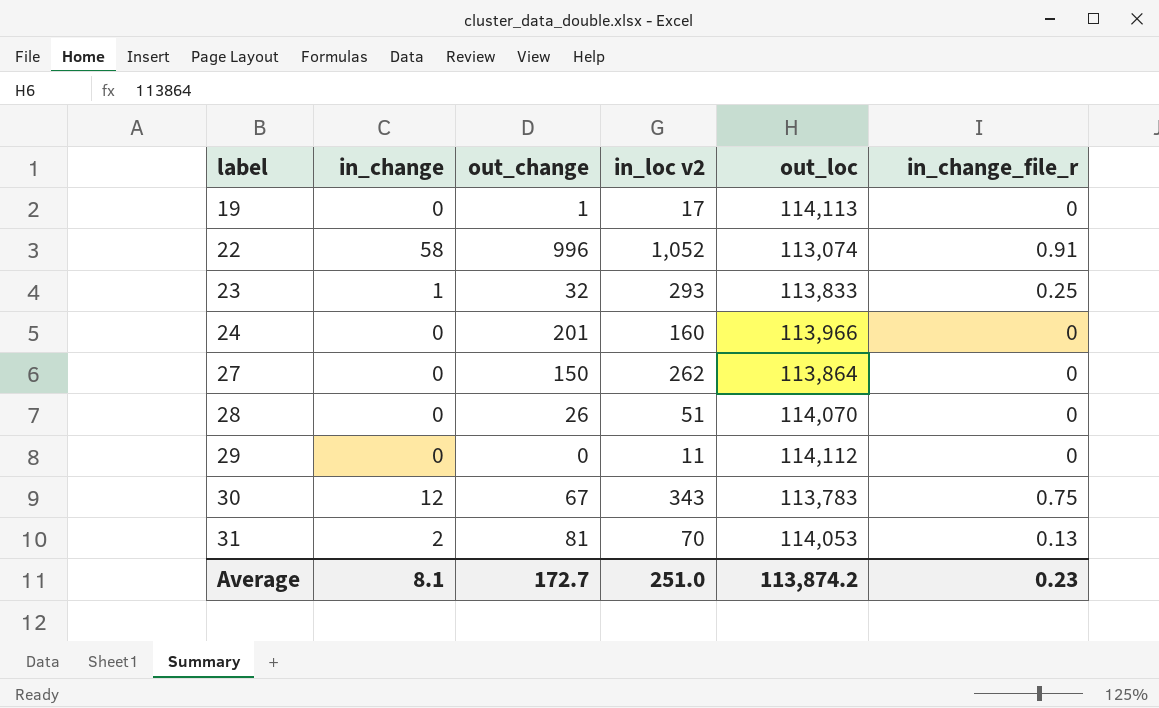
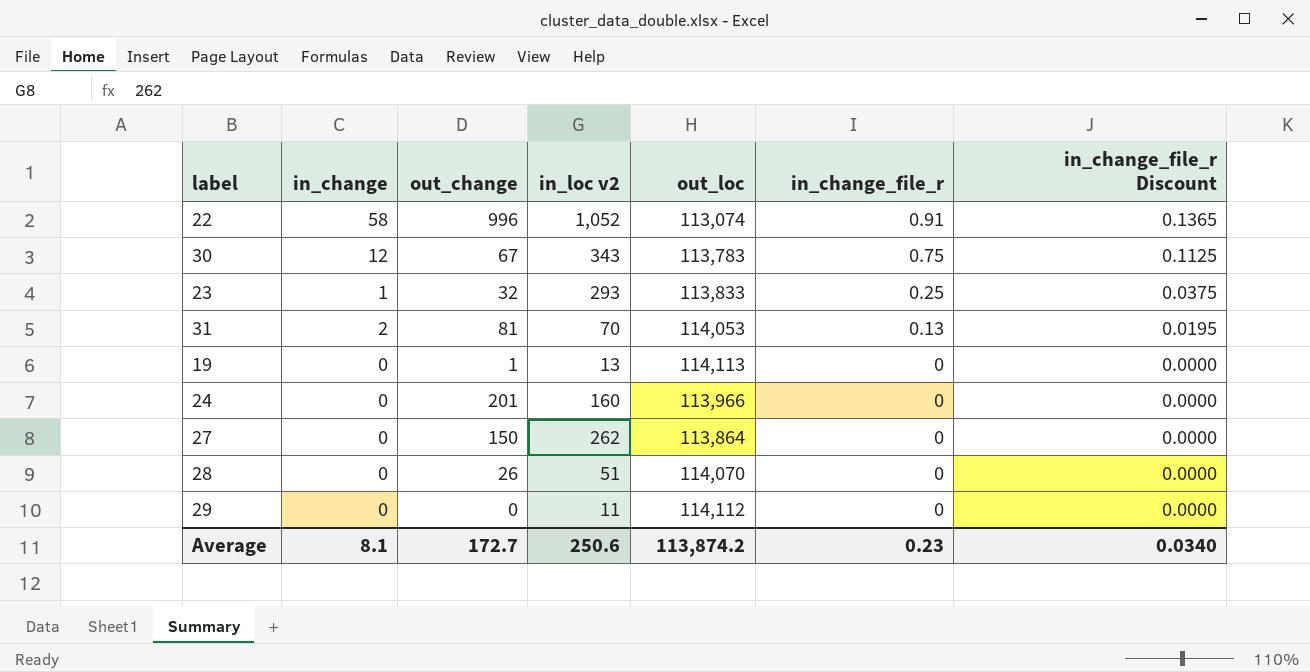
row order: label ascending -> in_change_file_r descending
column in_change_file_r Discount | formula: none -> [in_change_file_r] * 0.15
19 | in_loc v2: 17 -> 13
Average | in_loc v2: 251.0 -> 250.6

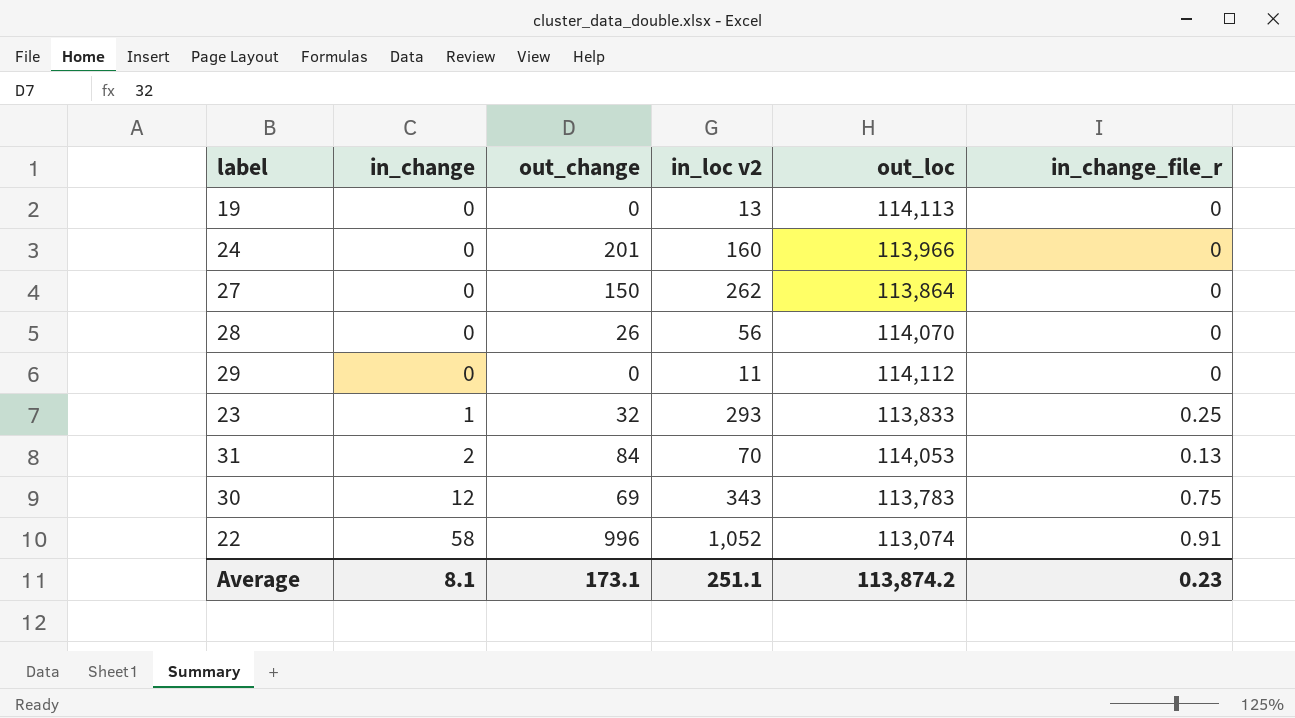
row order: in_change_file_r descending -> in_change ascending
column in_change_file_r Discount | formula: [in_change_file_r] * 0.15 -> none
19 | out_change: 1 -> 0
28 | in_loc v2: 51 -> 56
31 | out_change: 81 -> 84
30 | out_change: 67 -> 69
Average | out_change: 172.7 -> 173.1
Average | in_loc v2: 250.6 -> 251.1

